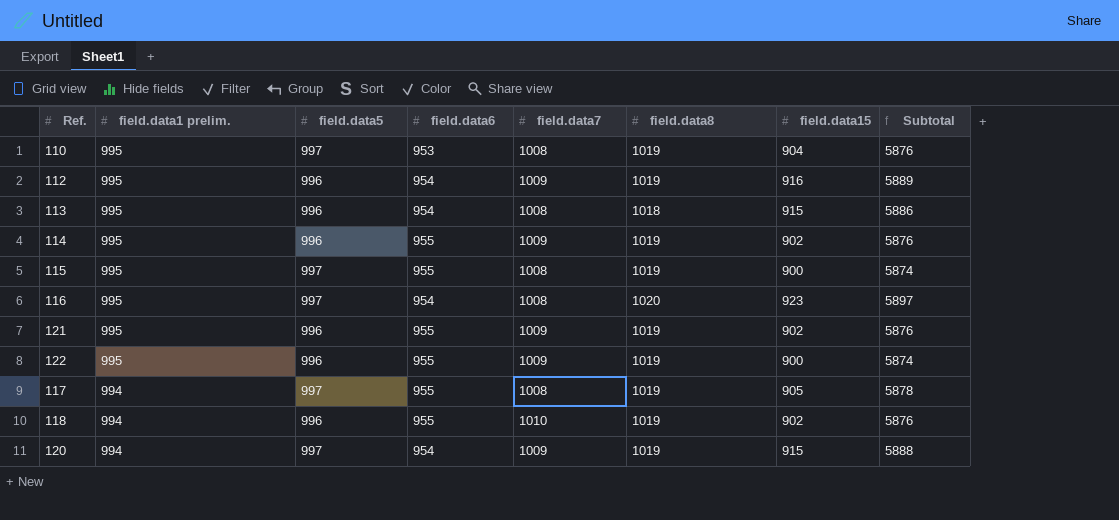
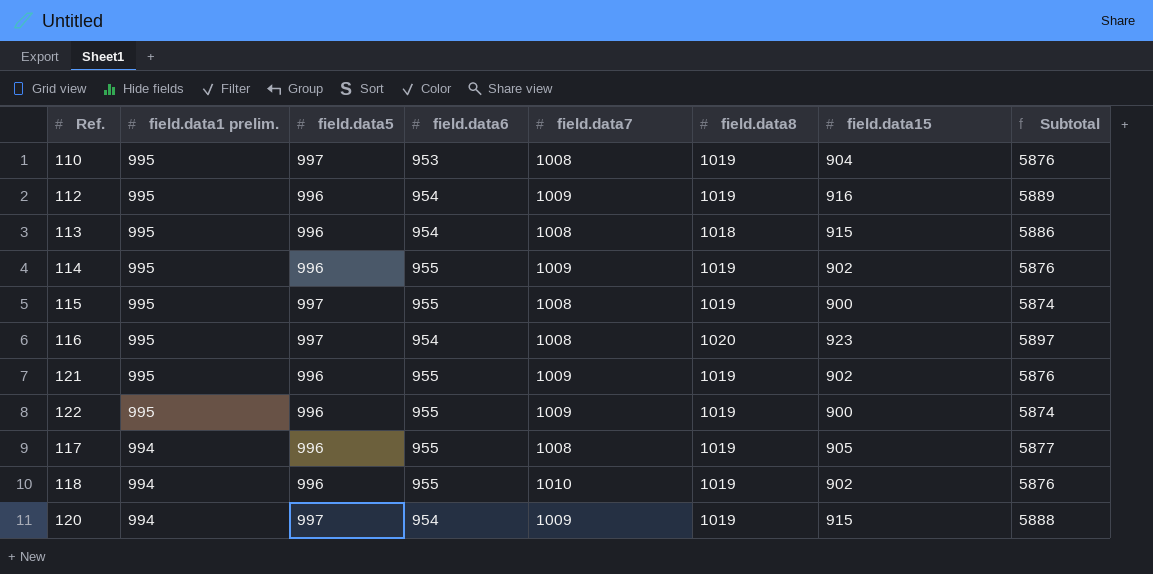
117 | field.data5: 997 -> 996
117 | Subtotal: 5878 -> 5877

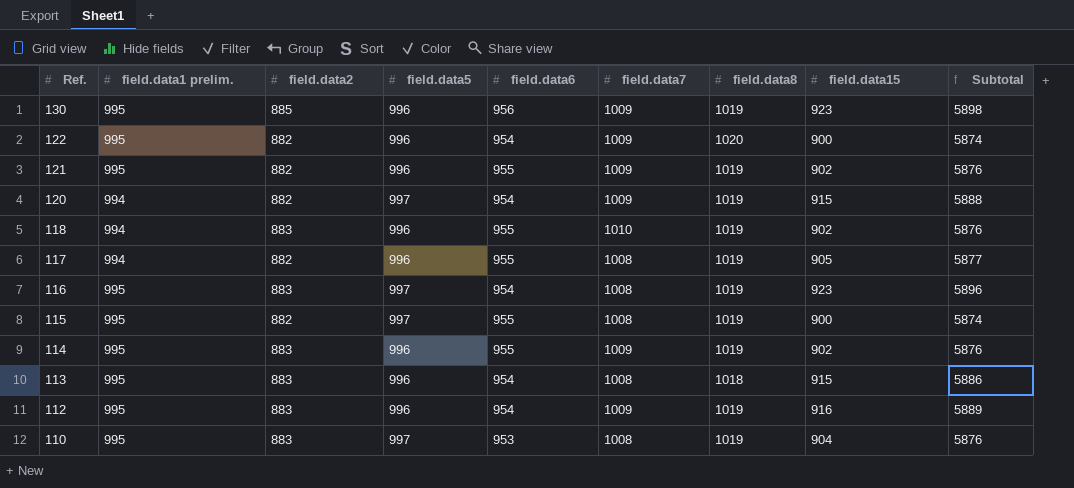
row order: field.data1 prelim. descending -> Ref. descending
column field.data2 | position: none -> 3
row 130: none -> 995 | 885 | 996 | 956 | 1009 | 1019 | 923 | 5898
122 | field.data6: 955 -> 954
122 | field.data8: 1019 -> 1020
116 | field.data8: 1020 -> 1019
116 | Subtotal: 5897 -> 5896

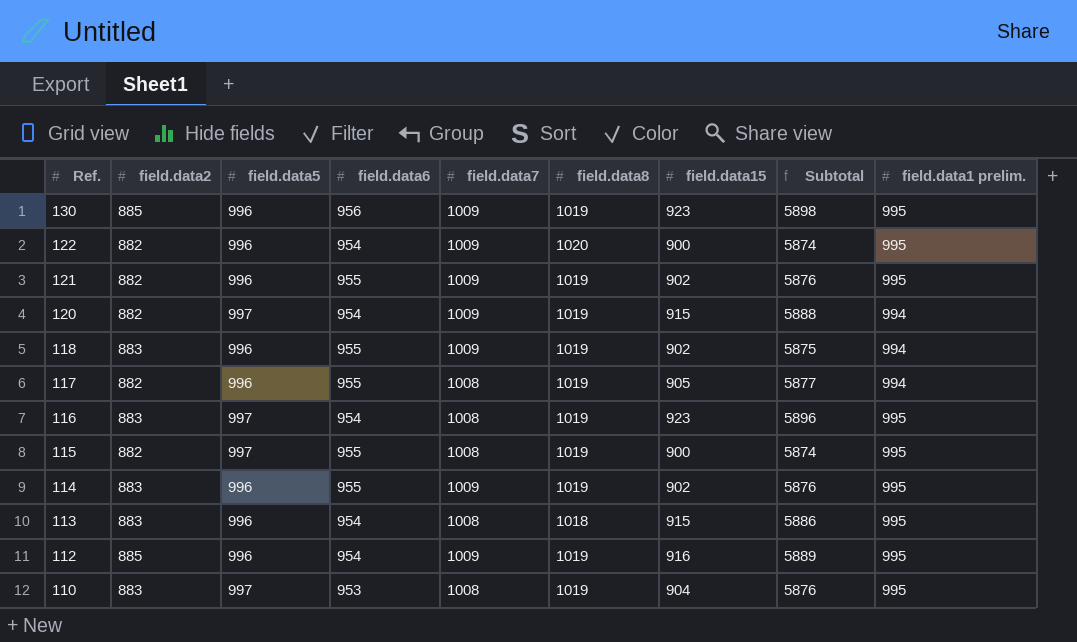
column field.data1 prelim. | position: 2 -> 9
118 | field.data7: 1010 -> 1009
118 | Subtotal: 5876 -> 5875
112 | field.data2: 883 -> 885

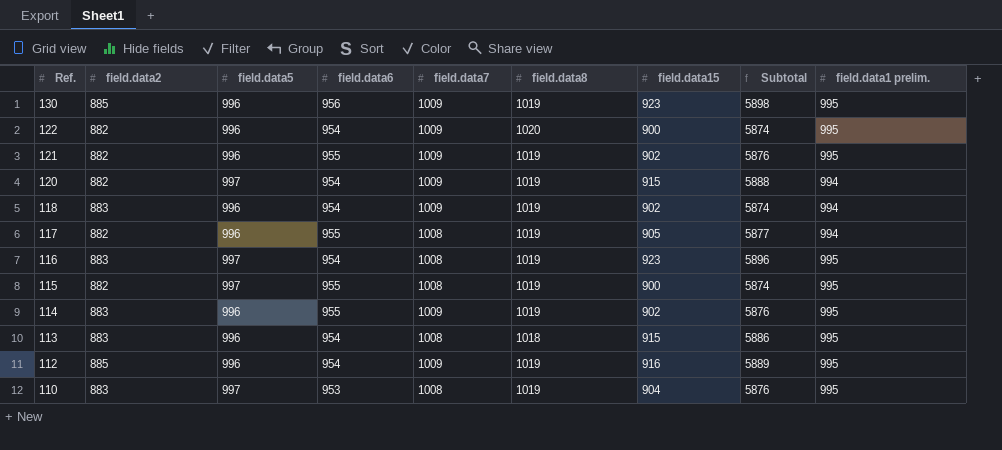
118 | field.data6: 955 -> 954
118 | Subtotal: 5875 -> 5874

